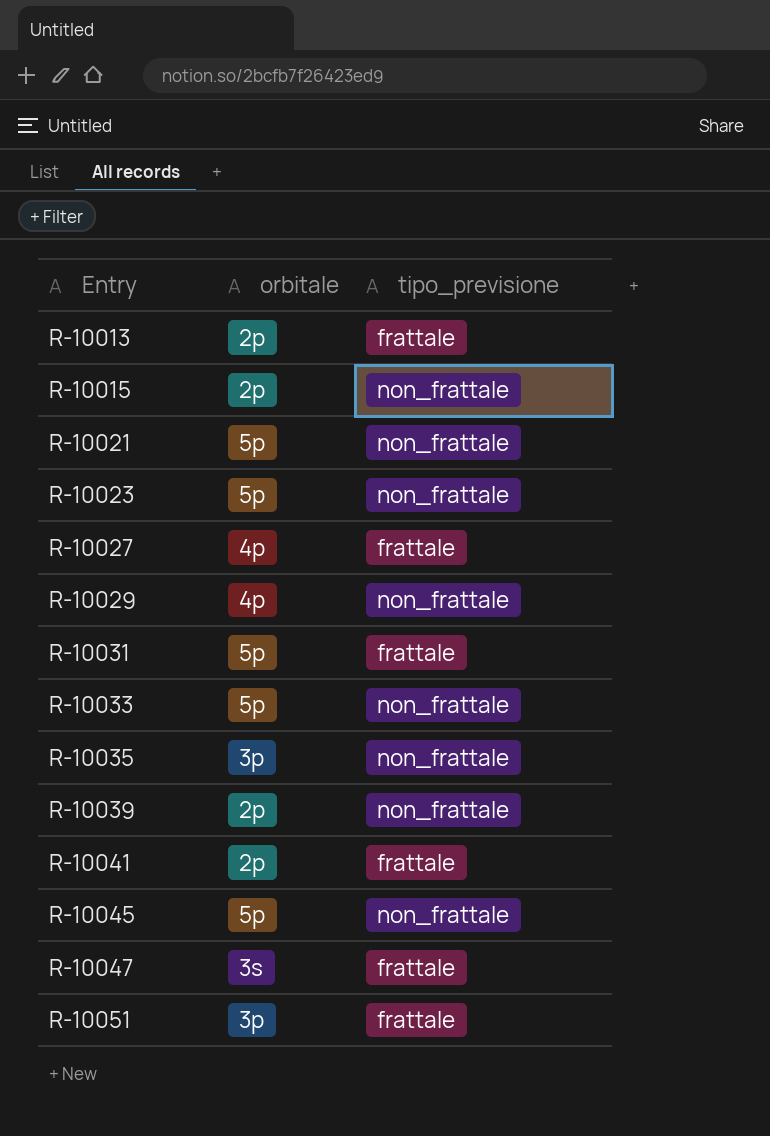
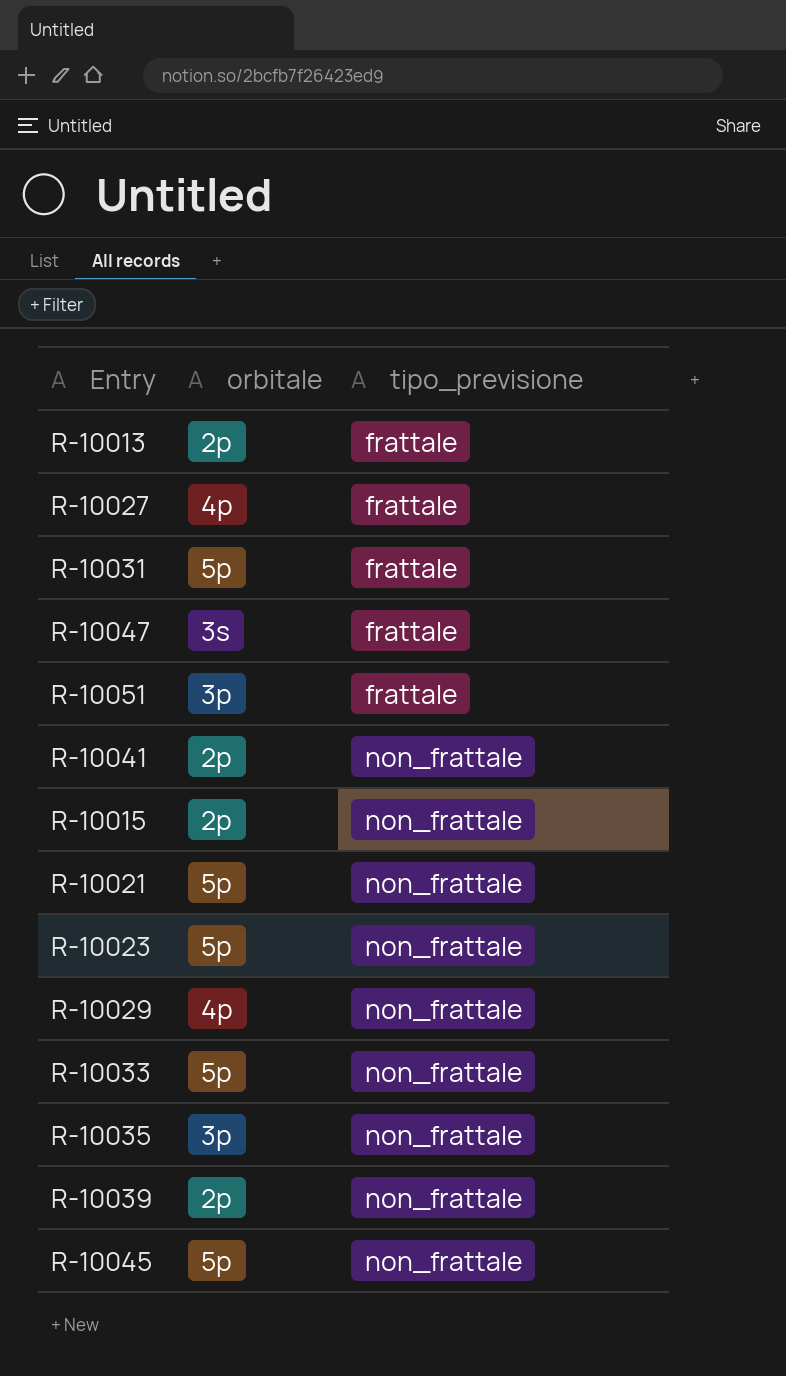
row order: Entry ascending -> tipo_previsione ascending
R-10041 | tipo_previsione: frattale -> non_frattale

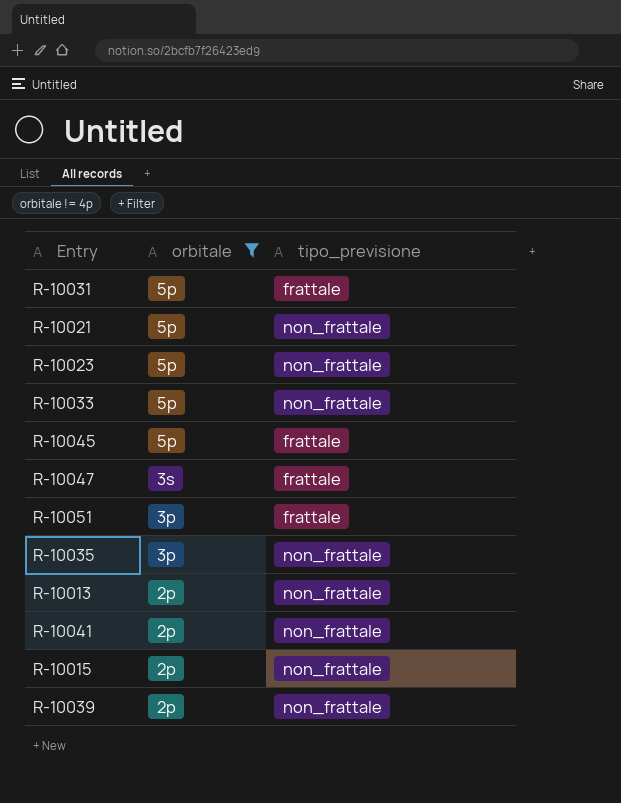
filter: none -> orbitale != 4p
row order: tipo_previsione ascending -> orbitale descending
R-10045 | tipo_previsione: non_frattale -> frattale
R-10013 | tipo_previsione: frattale -> non_frattale

